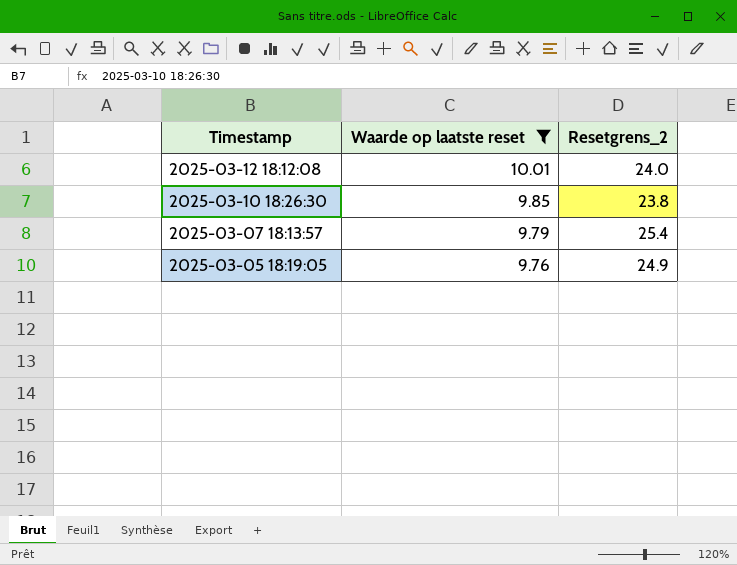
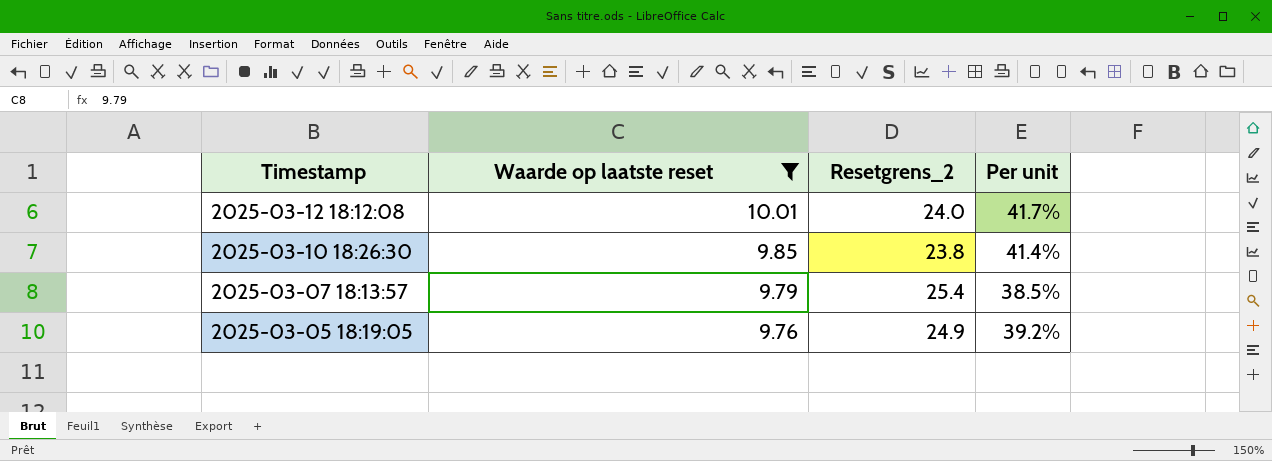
column Per unit | formula: none -> [Waarde op laatste reset] / [Resetgrens_2]

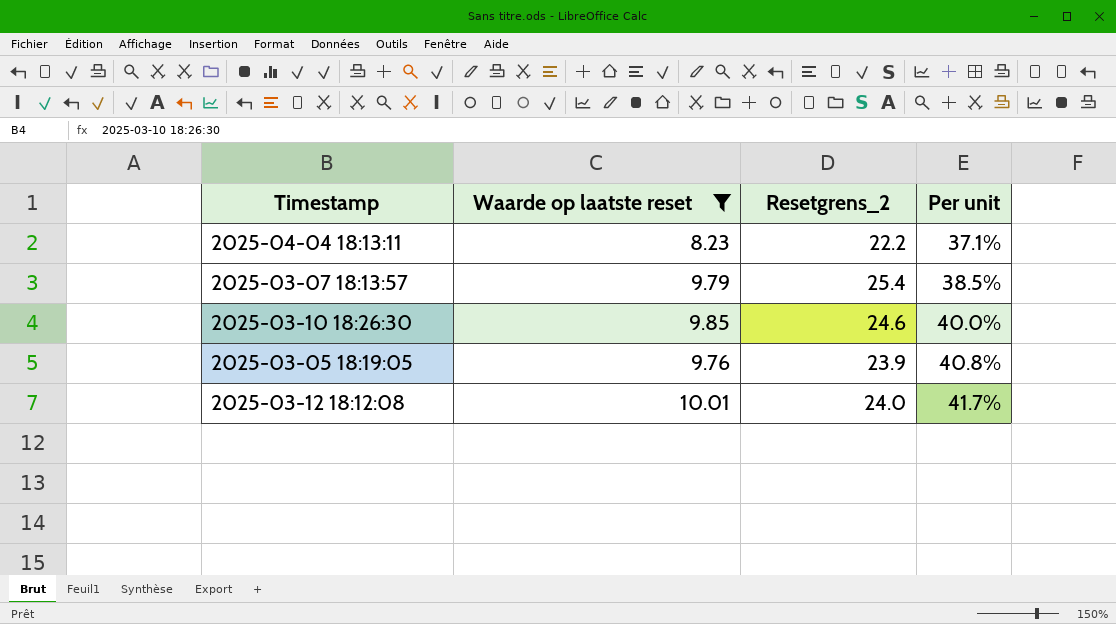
row order: Timestamp descending -> Per unit ascending
row 2025-04-04 18:13:11: none -> 8.23 | 22.2 | 37.1%
2025-03-10 18:26:30 | Resetgrens_2: 23.8 -> 24.6
2025-03-10 18:26:30 | Per unit: 41.4% -> 40.0%
2025-03-05 18:19:05 | Resetgrens_2: 24.9 -> 23.9
2025-03-05 18:19:05 | Per unit: 39.2% -> 40.8%

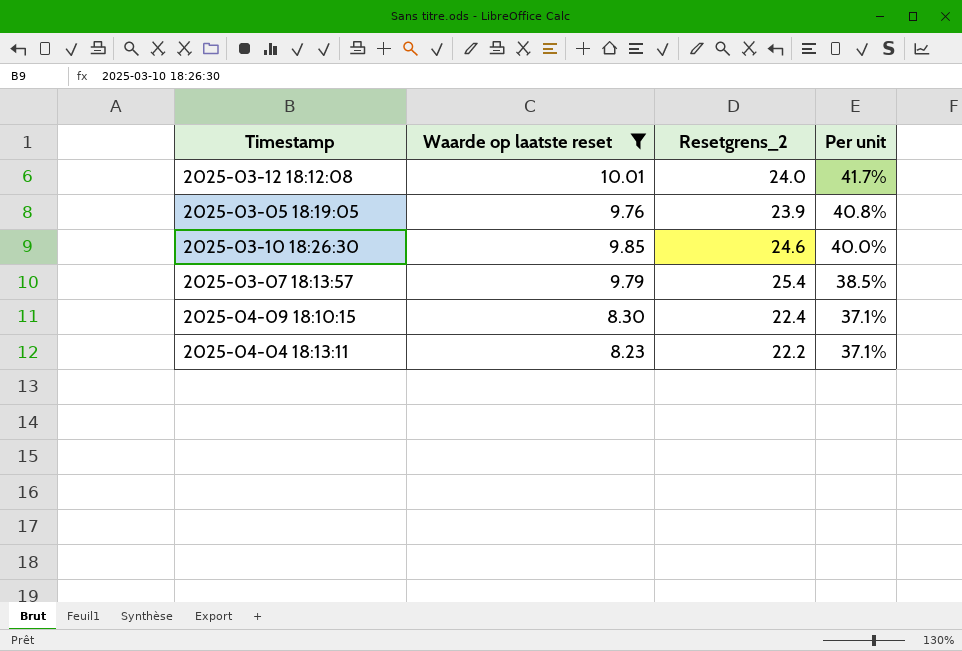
row order: Per unit ascending -> Per unit descending
row 2025-04-09 18:10:15: none -> 8.30 | 22.4 | 37.1%

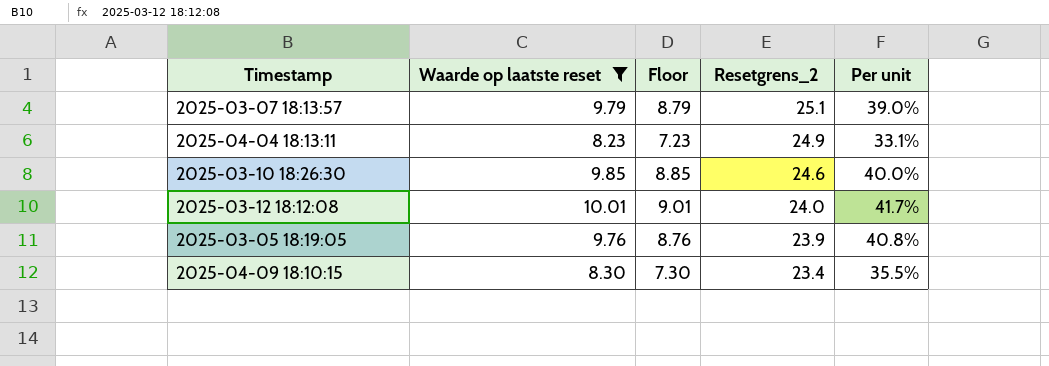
row order: Per unit descending -> Resetgrens_2 descending
column Floor | formula: none -> [Waarde op laatste reset] - 1
2025-03-07 18:13:57 | Resetgrens_2: 25.4 -> 25.1
2025-03-07 18:13:57 | Per unit: 38.5% -> 39.0%
2025-04-04 18:13:11 | Resetgrens_2: 22.2 -> 24.9
2025-04-04 18:13:11 | Per unit: 37.1% -> 33.1%
2025-04-09 18:10:15 | Resetgrens_2: 22.4 -> 23.4
2025-04-09 18:10:15 | Per unit: 37.1% -> 35.5%

